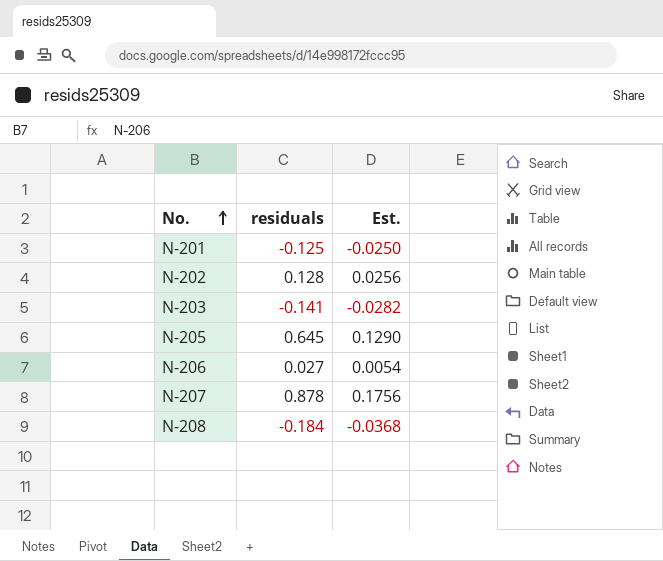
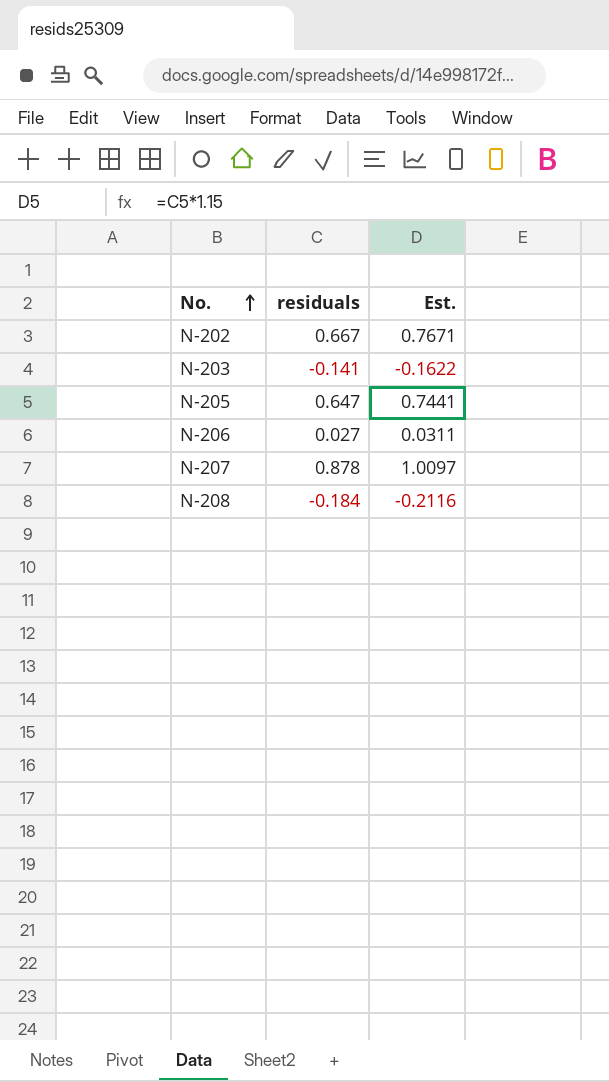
column Est. | formula: [residuals] * 0.2 -> [residuals] * 1.15
row N-201: -0.125 | -0.0250 -> none
N-202 | residuals: 0.128 -> 0.667
N-205 | residuals: 0.645 -> 0.647

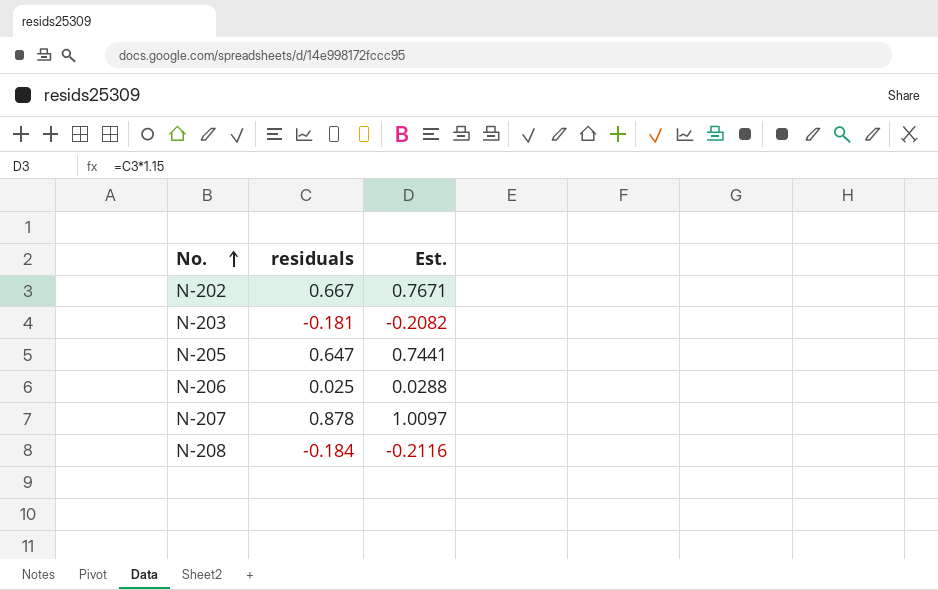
N-203 | residuals: -0.141 -> -0.181
N-203 | Est.: -0.1622 -> -0.2082
N-206 | residuals: 0.027 -> 0.025
N-206 | Est.: 0.0311 -> 0.0288

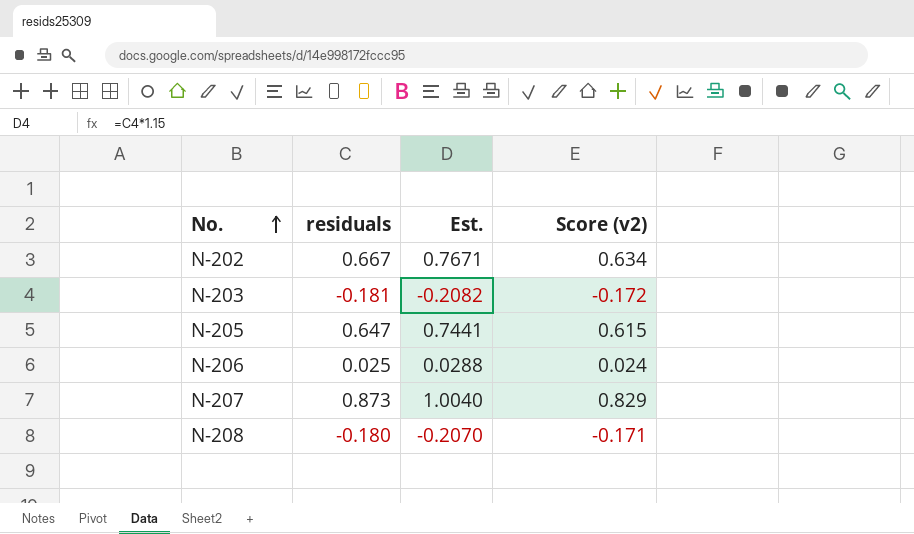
column Score (v2) | formula: none -> [residuals] * 0.95
N-207 | residuals: 0.878 -> 0.873
N-207 | Est.: 1.0097 -> 1.0040
N-208 | residuals: -0.184 -> -0.180
N-208 | Est.: -0.2116 -> -0.2070

